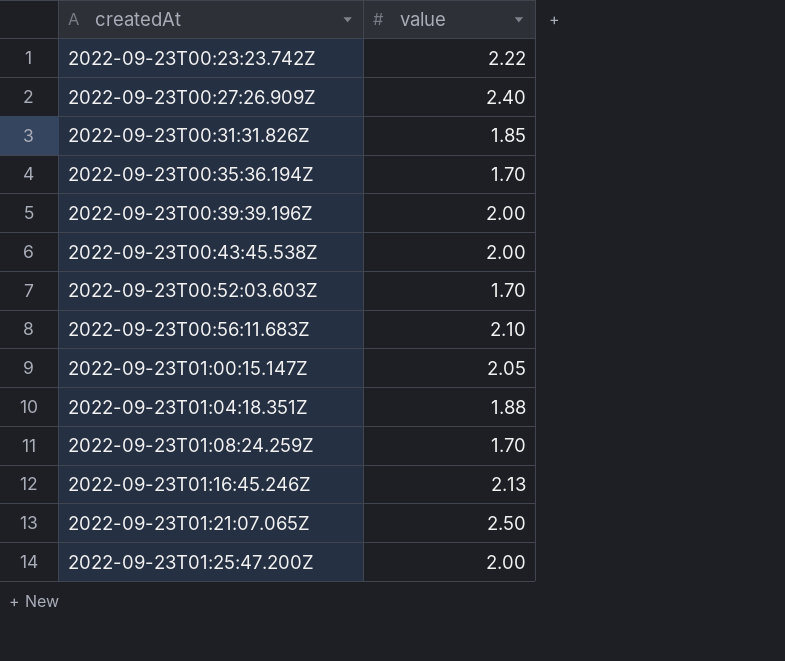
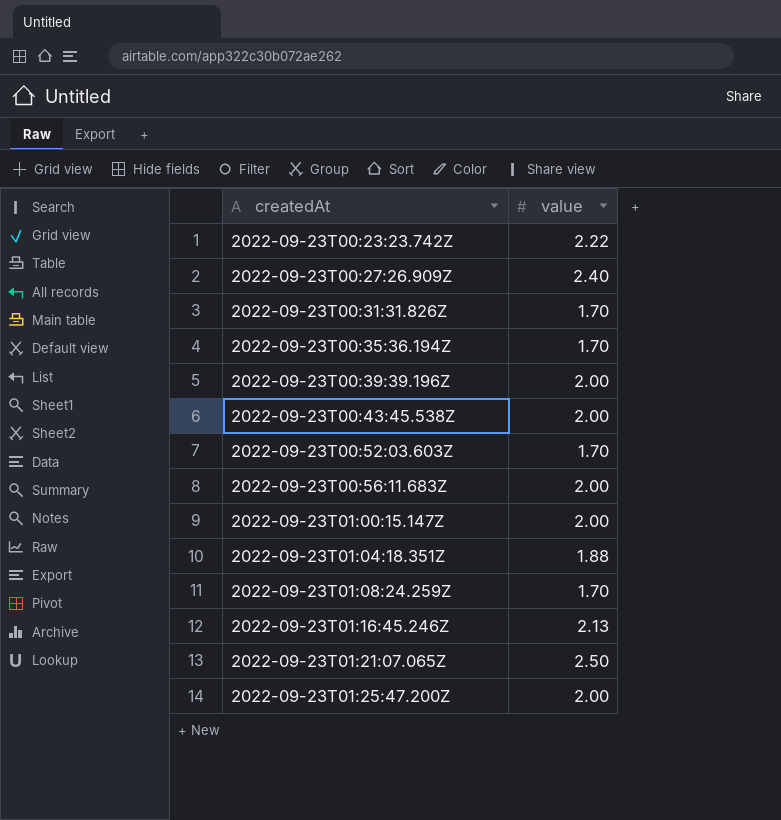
2022-09-23T00:31:31.826Z | value: 1.85 -> 1.70
2022-09-23T00:56:11.683Z | value: 2.10 -> 2.00
2022-09-23T01:00:15.147Z | value: 2.05 -> 2.00

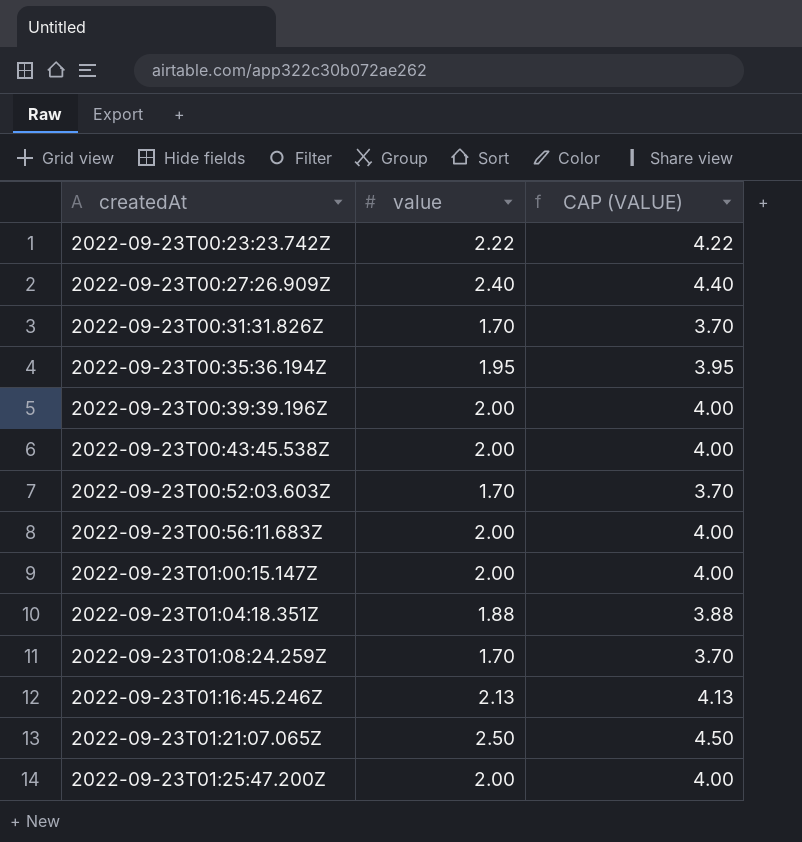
column CAP (VALUE) | formula: none -> [value] + 2
2022-09-23T00:35:36.194Z | value: 1.70 -> 1.95

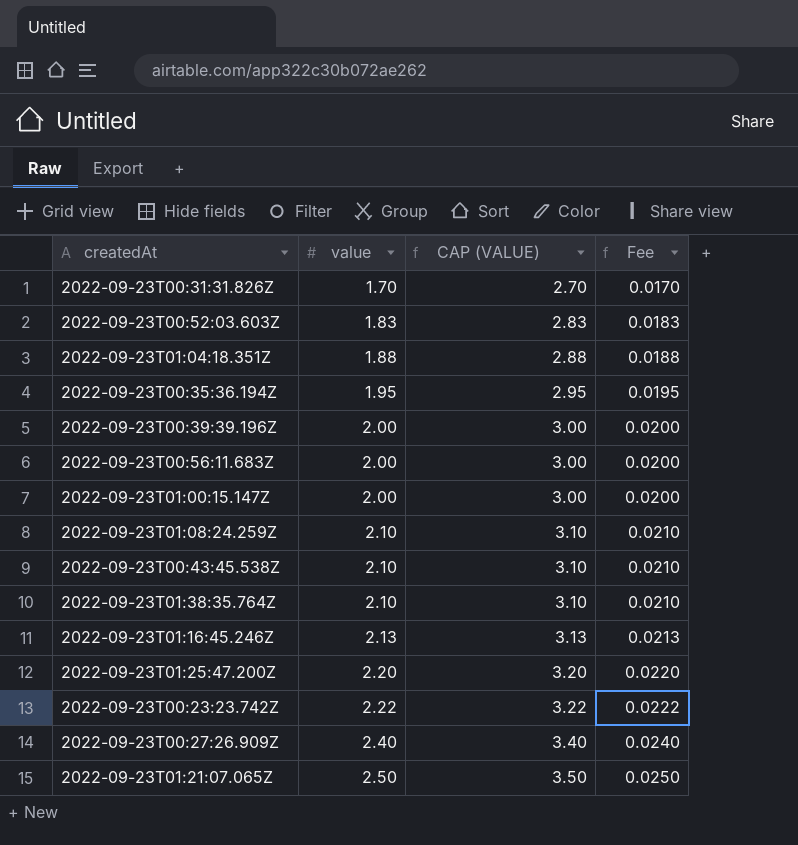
row order: createdAt ascending -> value ascending
column CAP (VALUE) | formula: [value] + 2 -> [value] + 1
column Fee | formula: none -> [value] * 0.01
2022-09-23T00:52:03.603Z | value: 1.70 -> 1.83
2022-09-23T01:08:24.259Z | value: 1.70 -> 2.10
2022-09-23T00:43:45.538Z | value: 2.00 -> 2.10
row 2022-09-23T01:38:35.764Z: none -> 2.10 | 3.10 | 0.0210
2022-09-23T01:25:47.200Z | value: 2.00 -> 2.20

